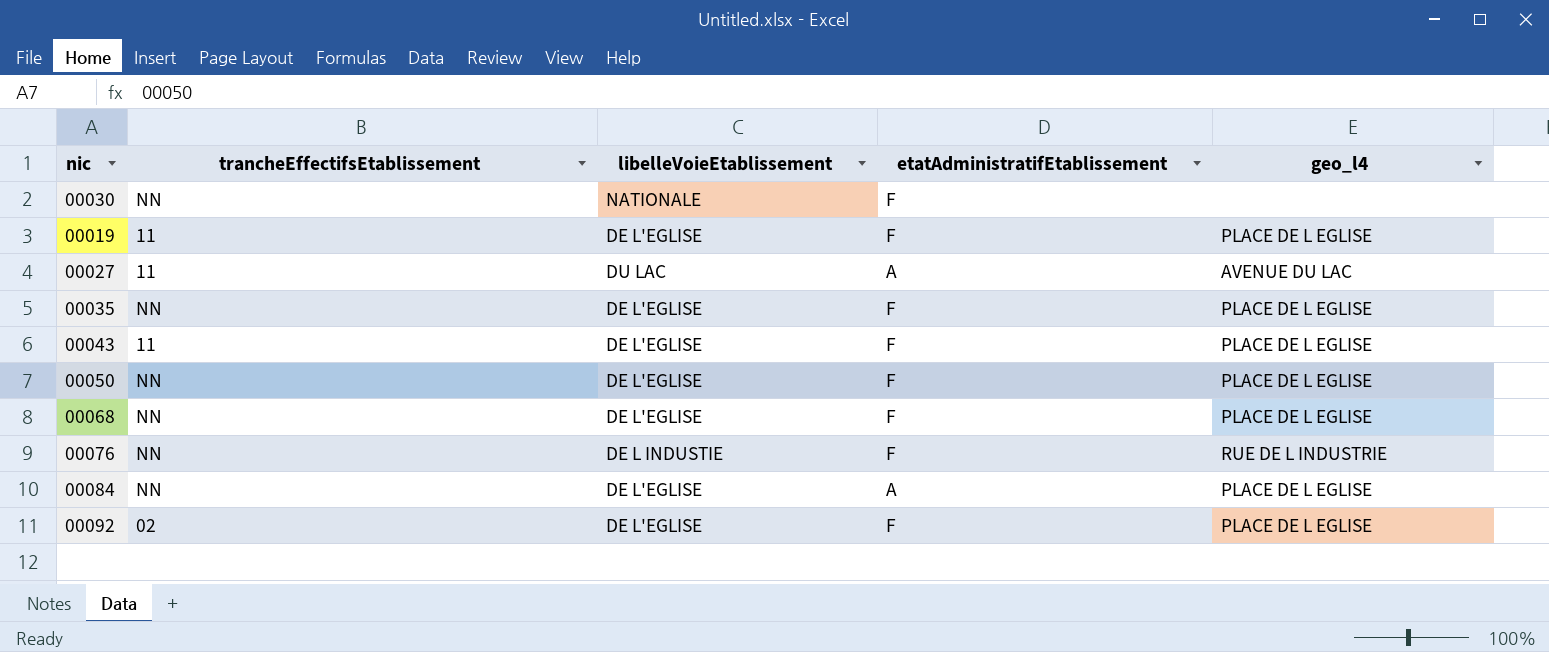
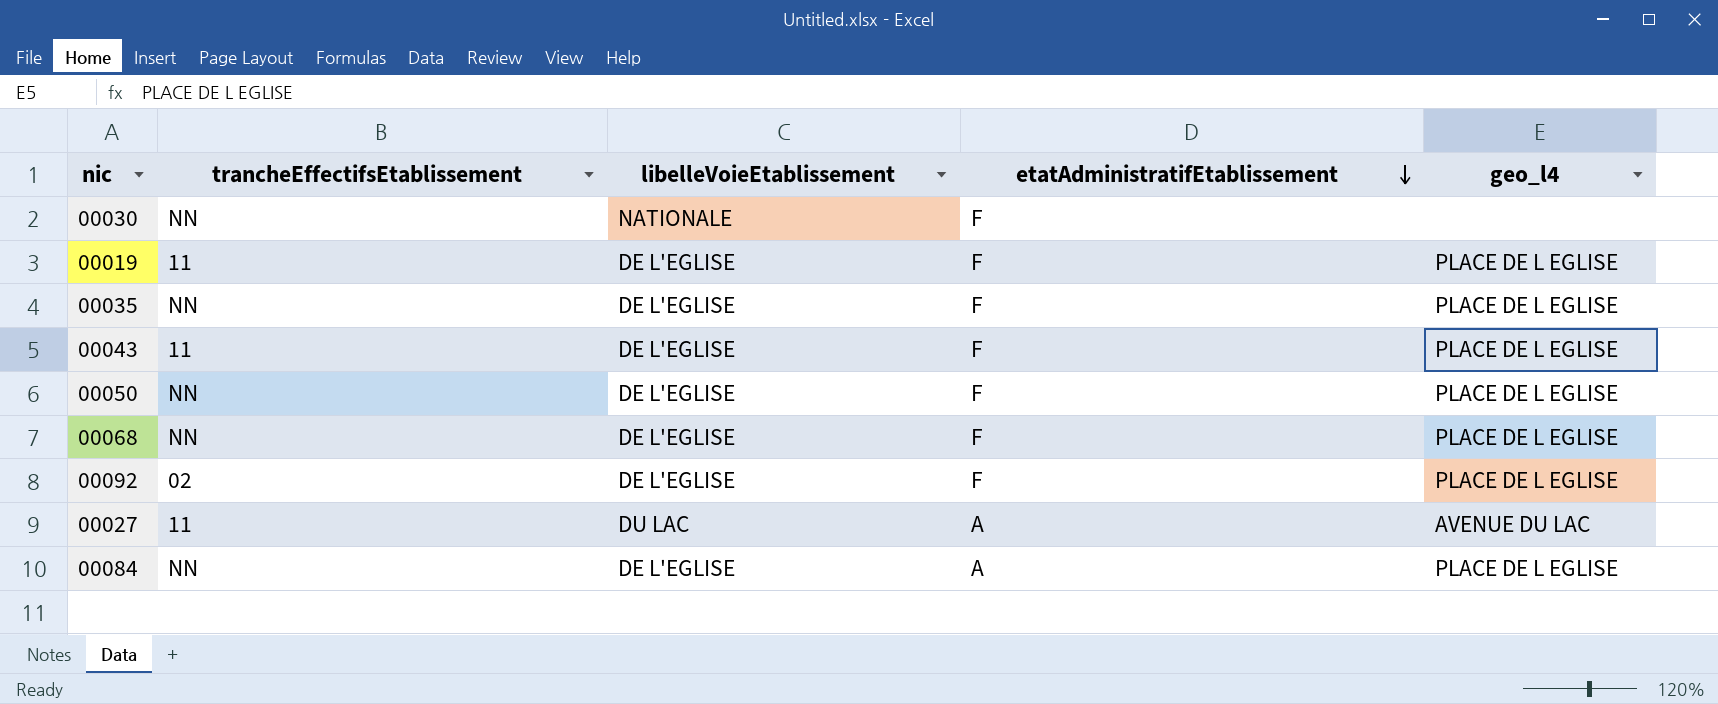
row order: none -> etatAdministratifEtablissement descending
row 00076: NN | DE L INDUSTIE | F | RUE DE L INDUSTRIE -> none

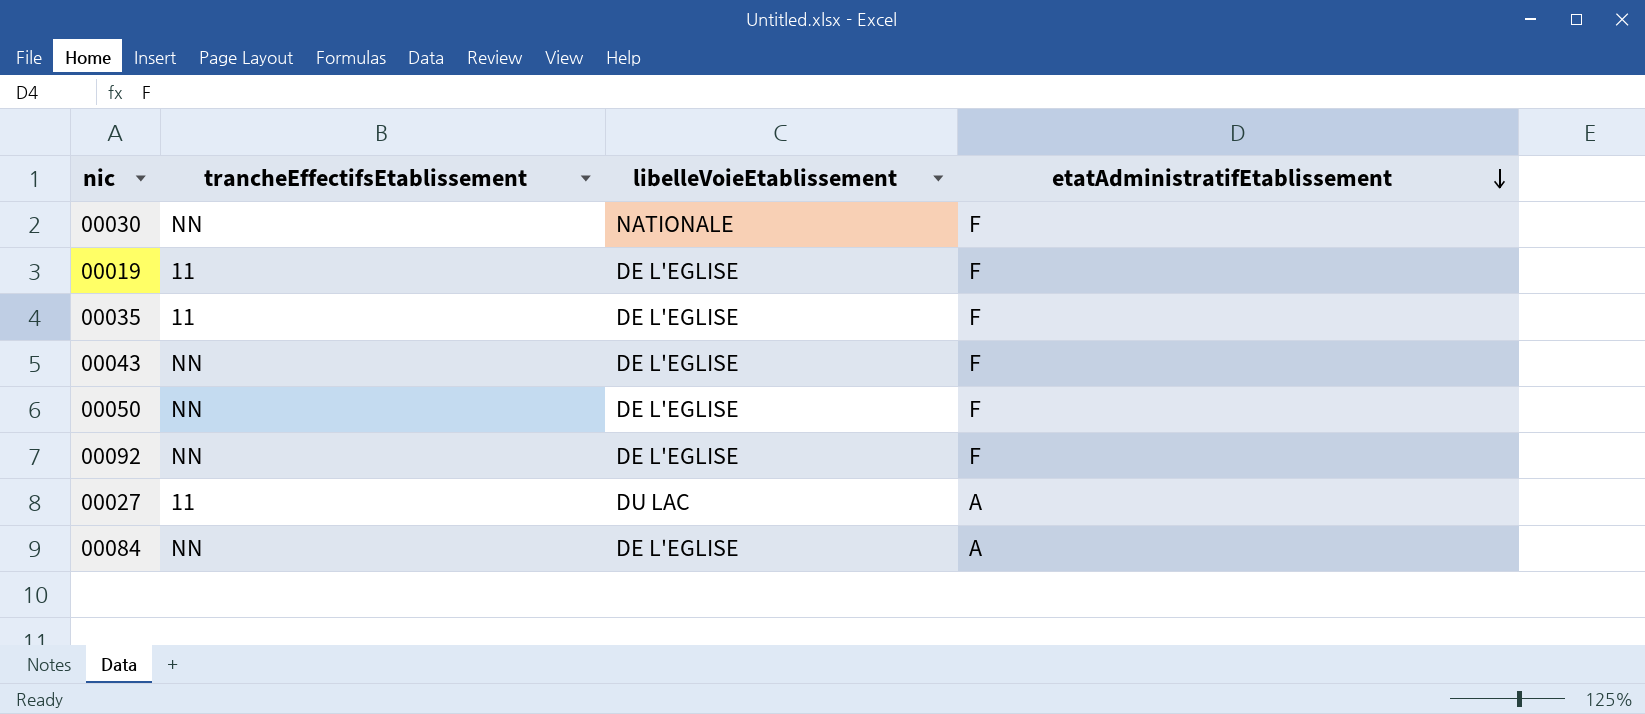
column geo_l4 | position: 5 -> none
row 00068: NN | DE L'EGLISE | F | PLACE DE L EGLISE -> none
00035 | trancheEffectifsEtablissement: NN -> 11
00043 | trancheEffectifsEtablissement: 11 -> NN
00092 | trancheEffectifsEtablissement: 02 -> NN

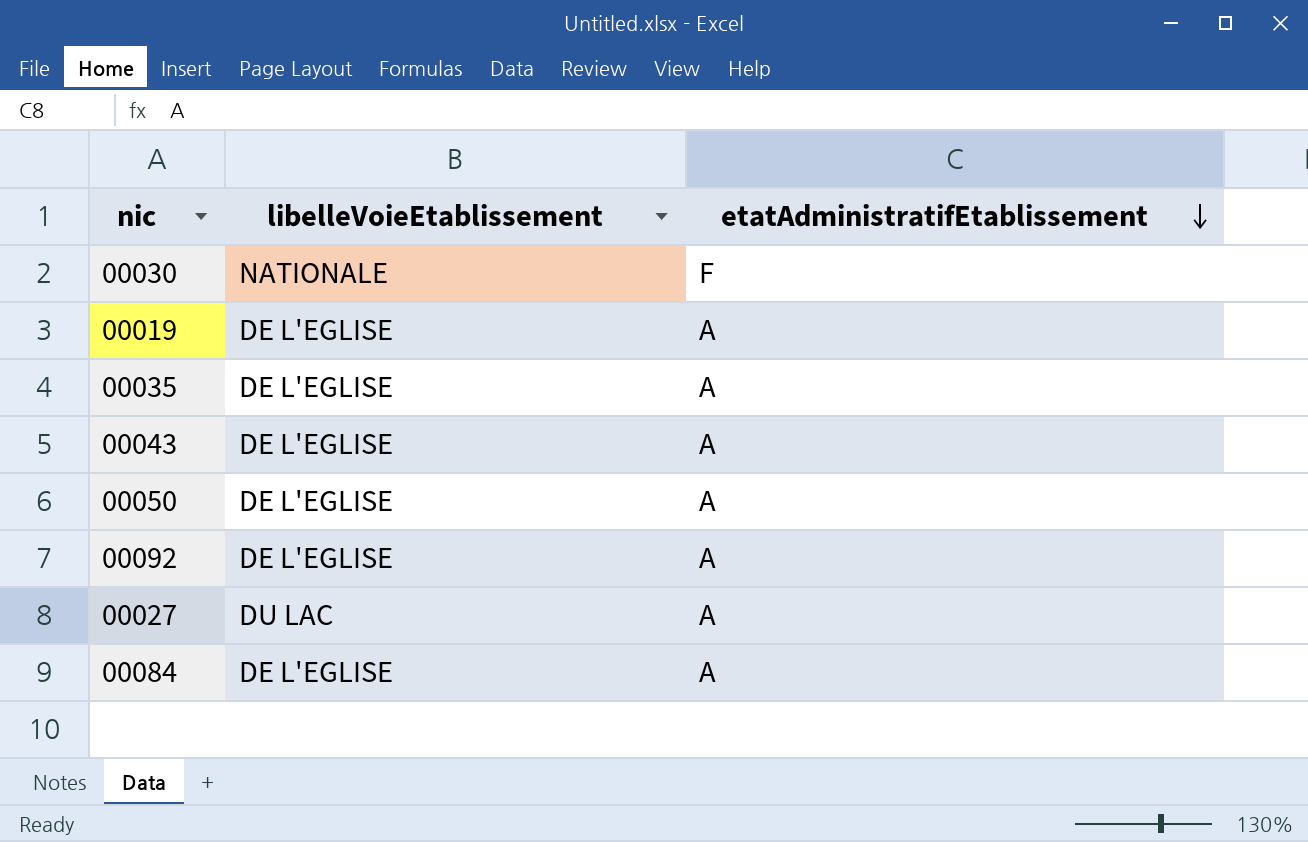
column trancheEffectifsEtablissement | position: 2 -> none
00019 | etatAdministratifEtablissement: F -> A
00035 | etatAdministratifEtablissement: F -> A
00043 | etatAdministratifEtablissement: F -> A
00050 | etatAdministratifEtablissement: F -> A
00092 | etatAdministratifEtablissement: F -> A

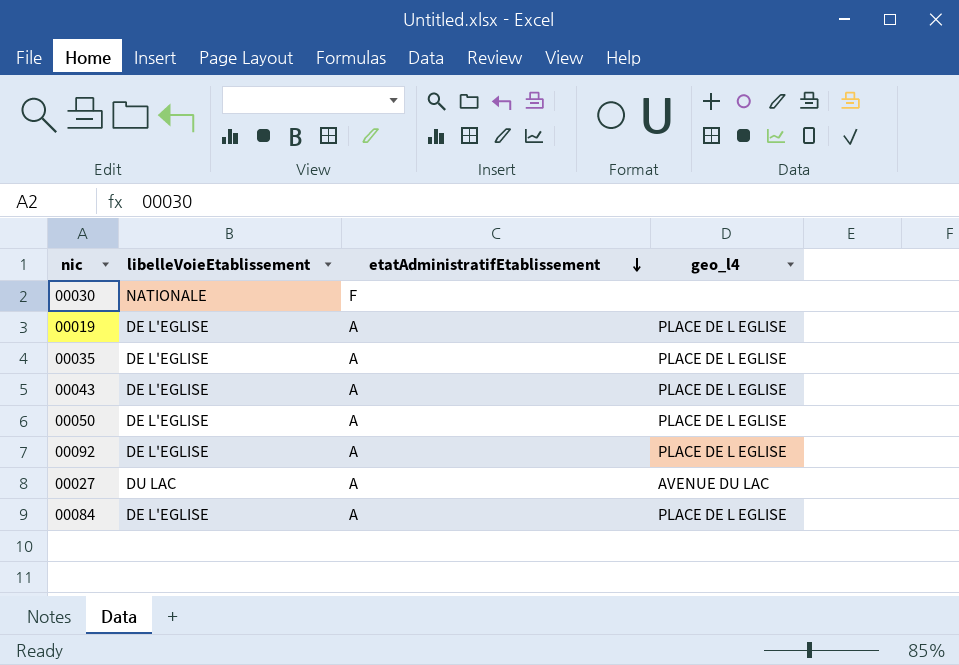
column geo_l4 | position: none -> 4

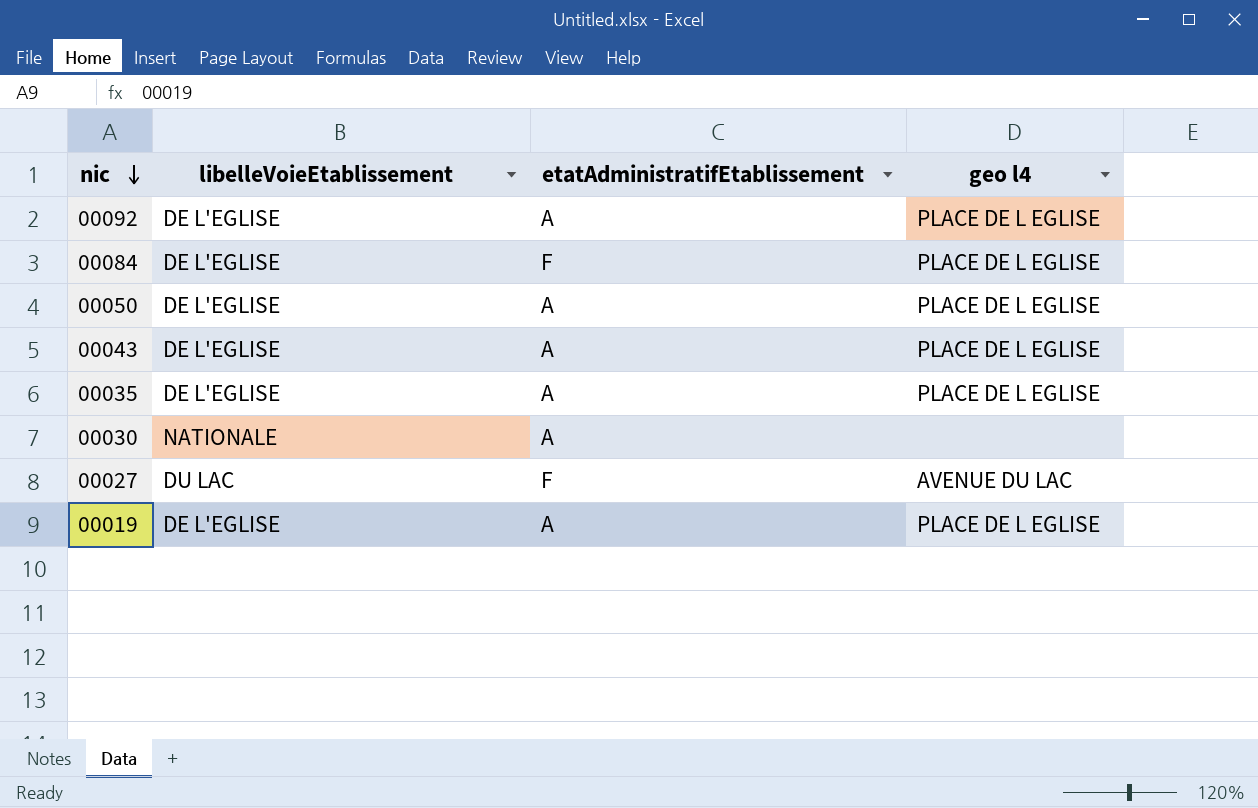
row order: etatAdministratifEtablissement descending -> nic descending
column name: geo_l4 -> geo l4
00084 | etatAdministratifEtablissement: A -> F
00030 | etatAdministratifEtablissement: F -> A
00027 | etatAdministratifEtablissement: A -> F

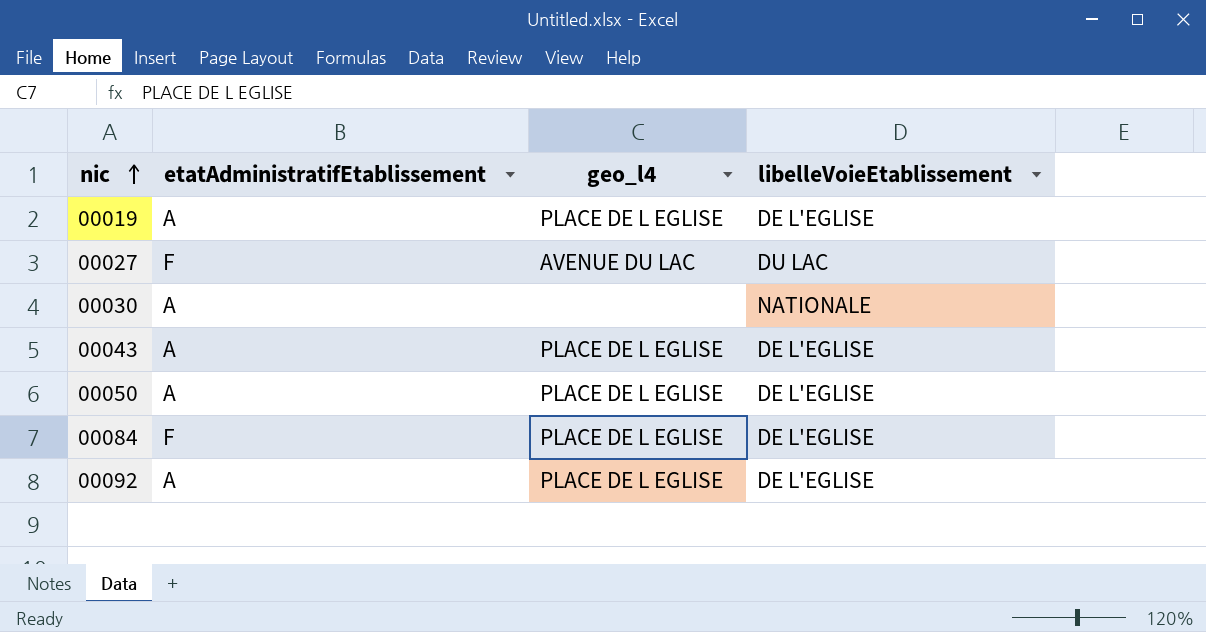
row order: nic descending -> nic ascending
column name: geo l4 -> geo_l4
column libelleVoieEtablissement | position: 2 -> 4
row 00035: DE L'EGLISE | A | PLACE DE L EGLISE -> none

